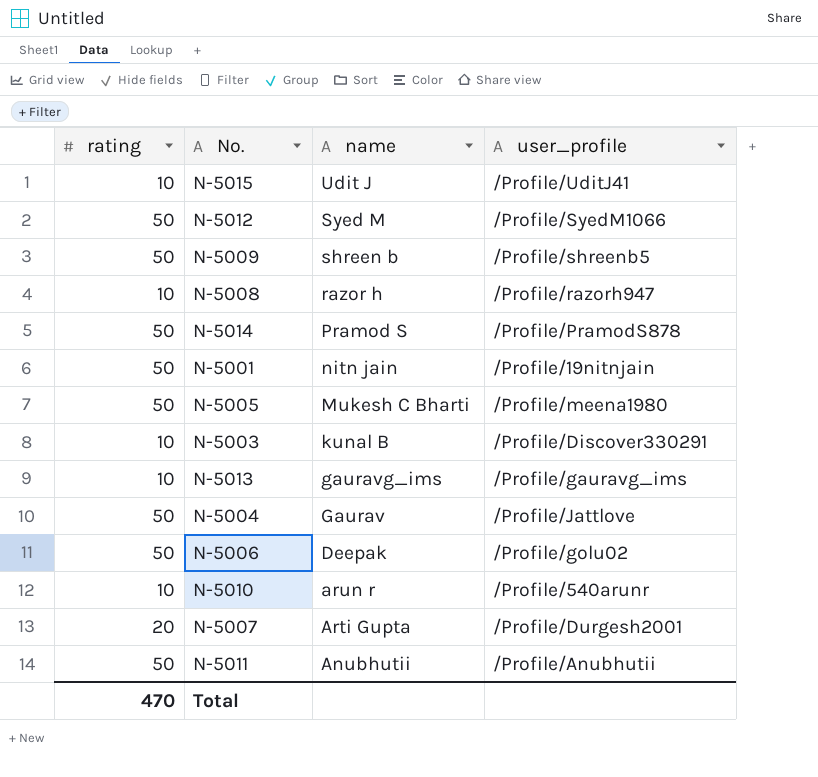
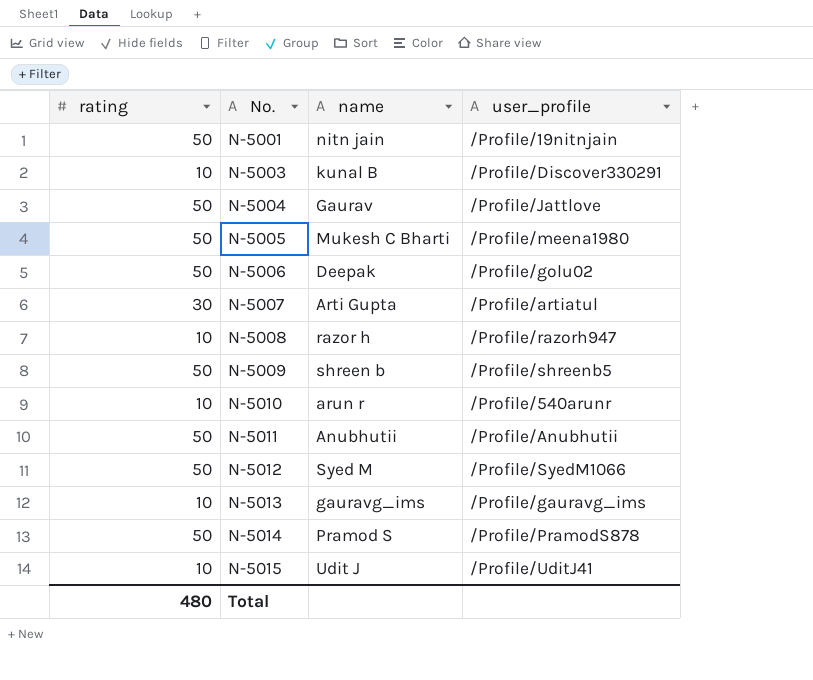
row order: name descending -> No. ascending
N-5007 | rating: 20 -> 30
N-5007 | user_profile: /Profile/Durgesh2001 -> /Profile/artiatul
Total | rating: 470 -> 480

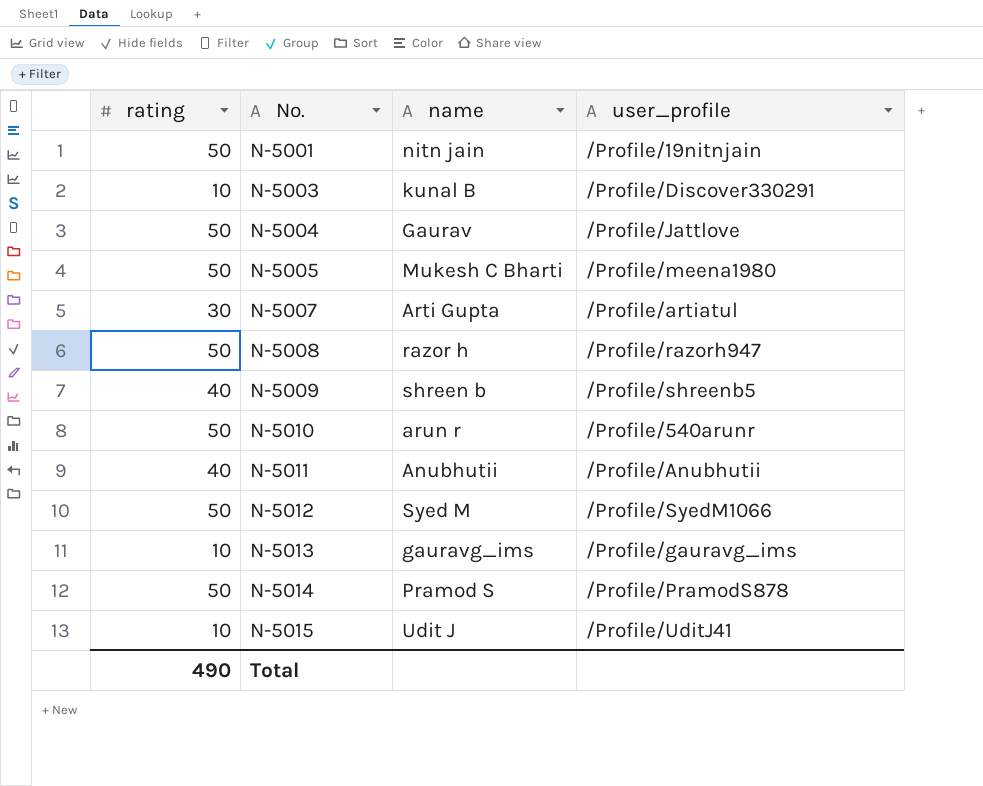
row N-5006: 50 | Deepak | /Profile/golu02 -> none
N-5008 | rating: 10 -> 50
N-5009 | rating: 50 -> 40
N-5010 | rating: 10 -> 50
N-5011 | rating: 50 -> 40
Total | rating: 480 -> 490

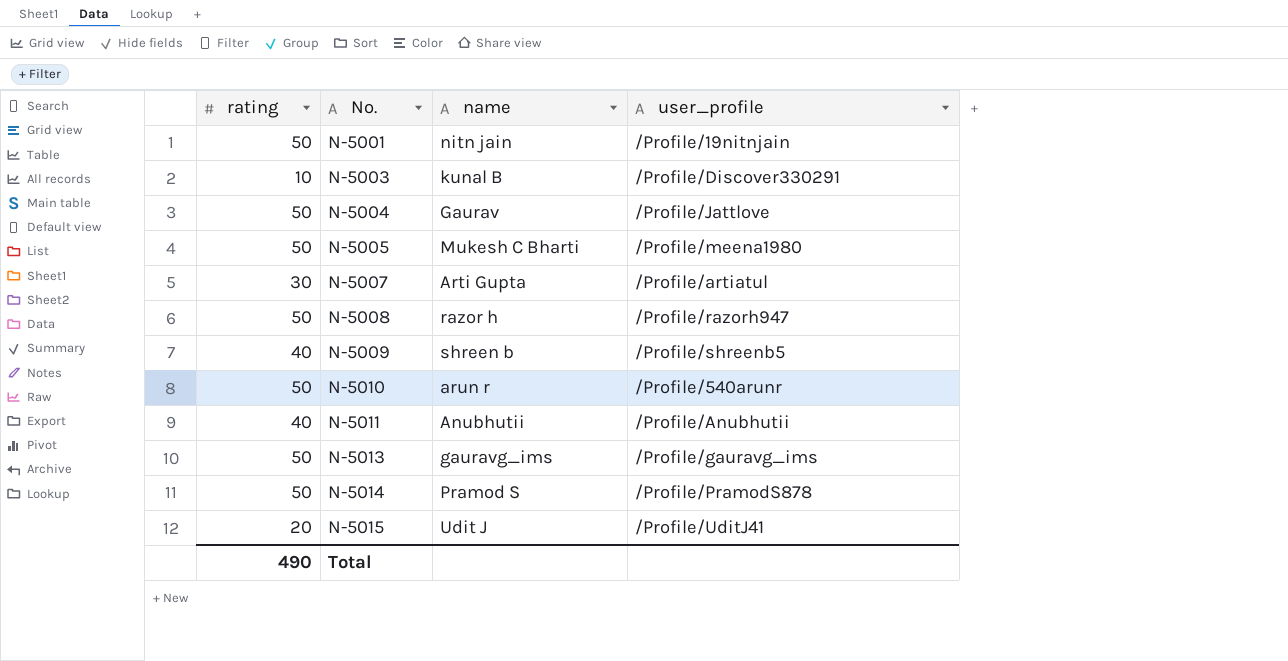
row N-5012: 50 | Syed M | /Profile/SyedM1066 -> none
N-5013 | rating: 10 -> 50
N-5015 | rating: 10 -> 20

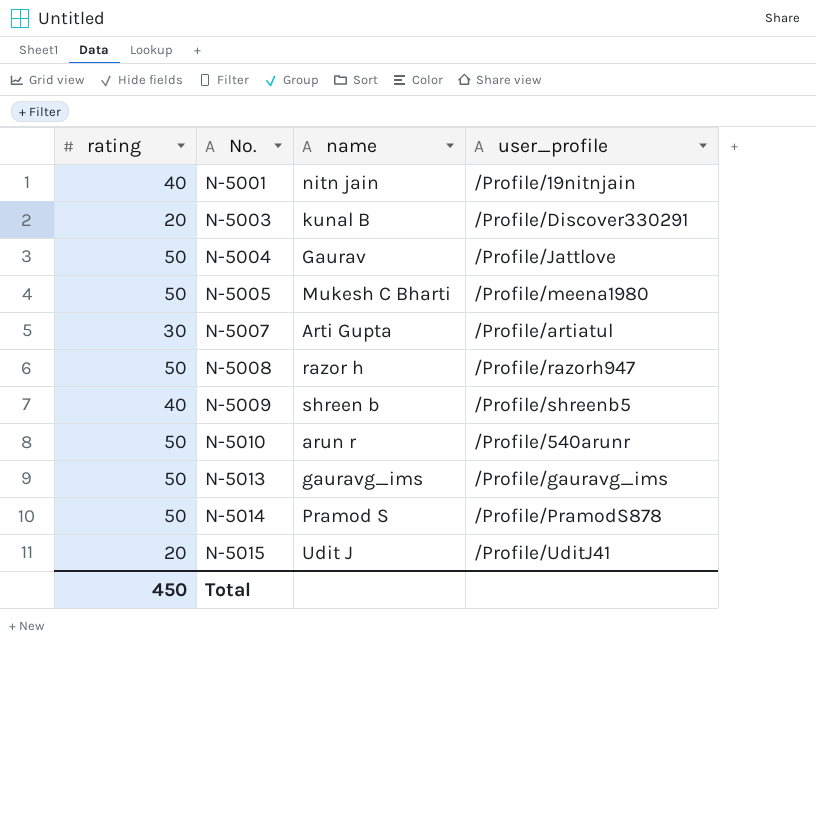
row N-5011: 40 | Anubhutii | /Profile/Anubhutii -> none
N-5001 | rating: 50 -> 40
N-5003 | rating: 10 -> 20
Total | rating: 490 -> 450

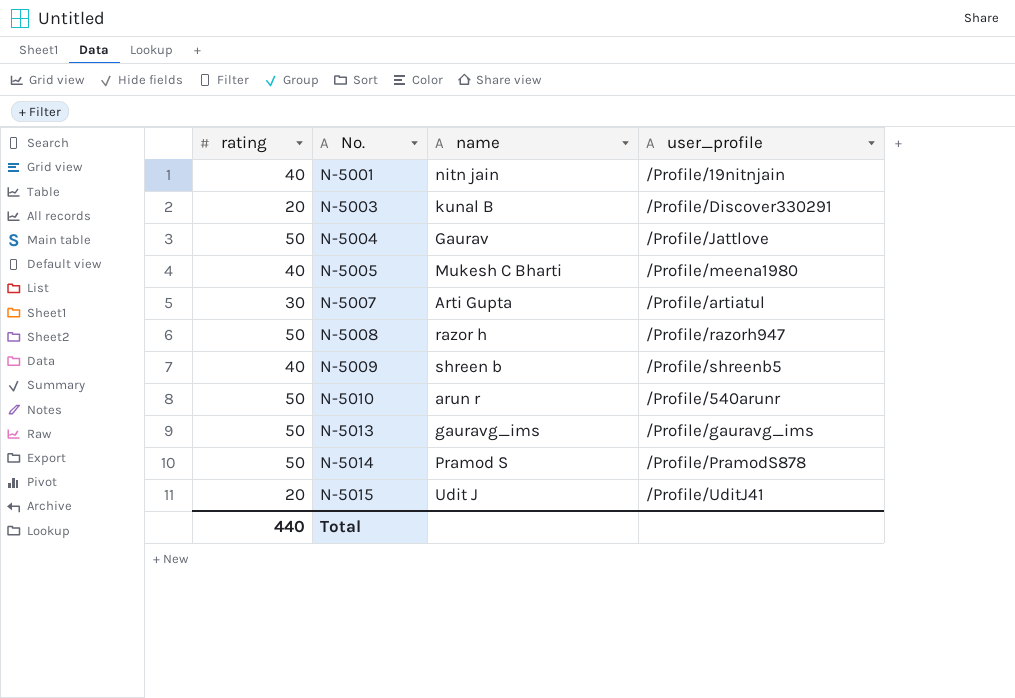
N-5005 | rating: 50 -> 40
Total | rating: 450 -> 440

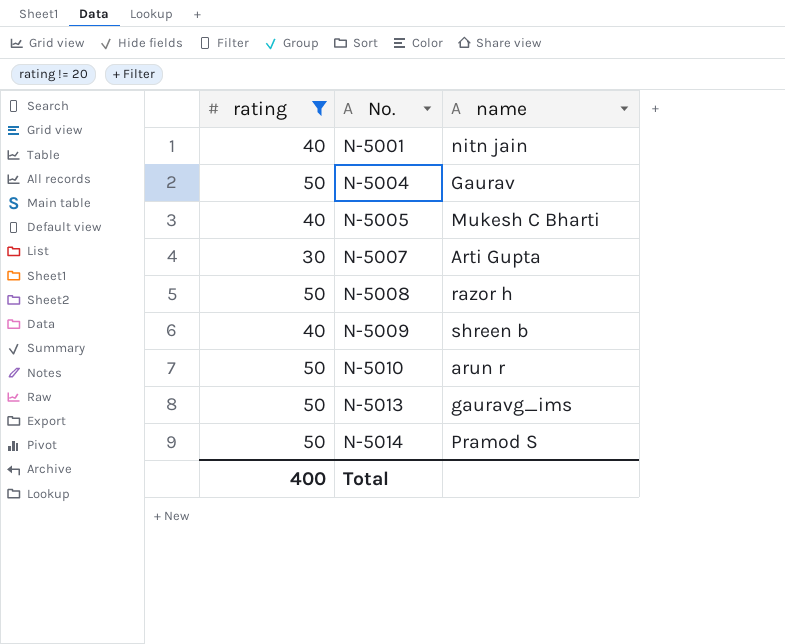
filter: none -> rating != 20
column user_profile | position: 4 -> none
Total | rating: 440 -> 400

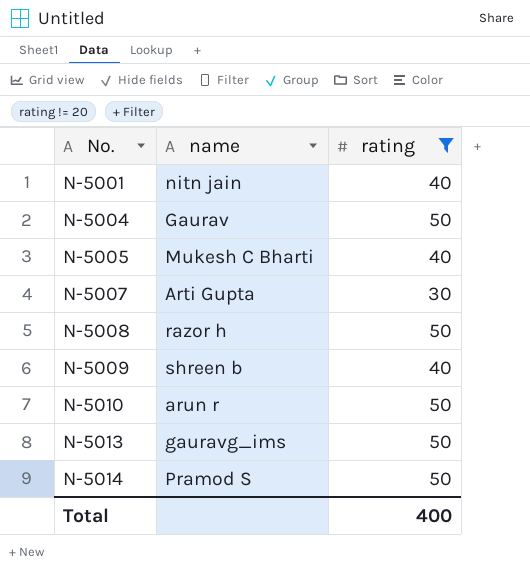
column rating | position: 1 -> 3

